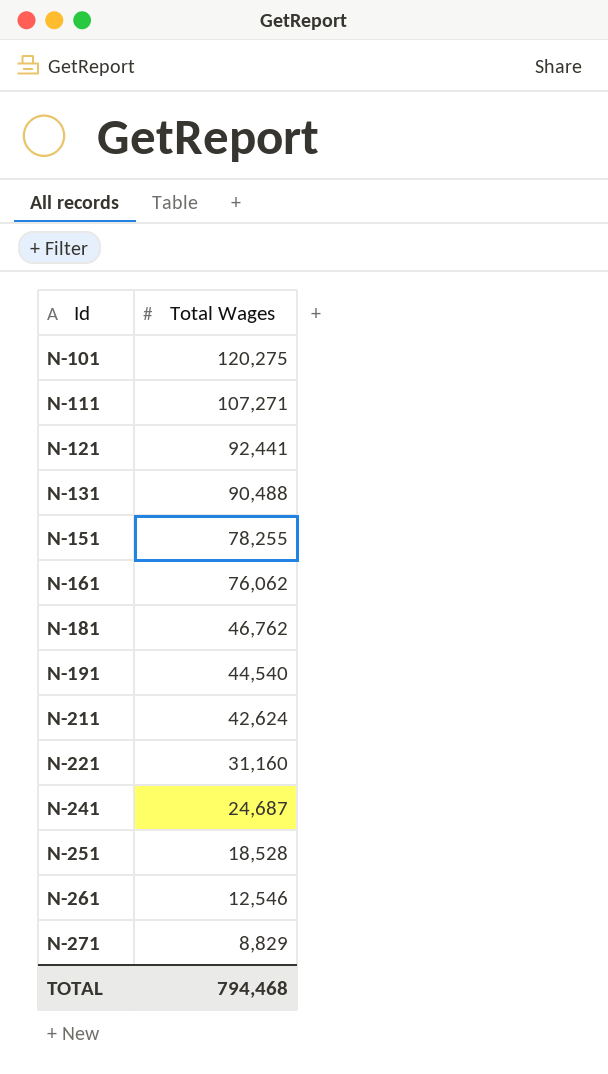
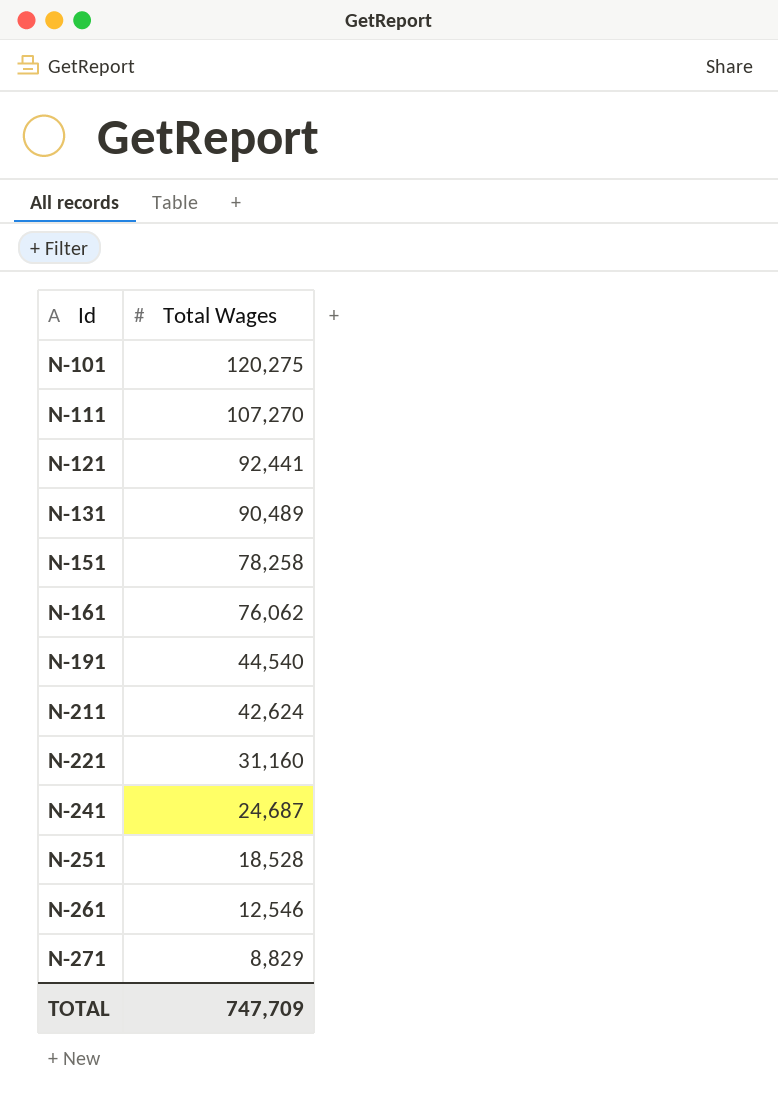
row N-181: 46,762 -> none
N-111 | Total Wages: 107,271 -> 107,270
N-131 | Total Wages: 90,488 -> 90,489
N-151 | Total Wages: 78,255 -> 78,258
TOTAL | Total Wages: 794,468 -> 747,709

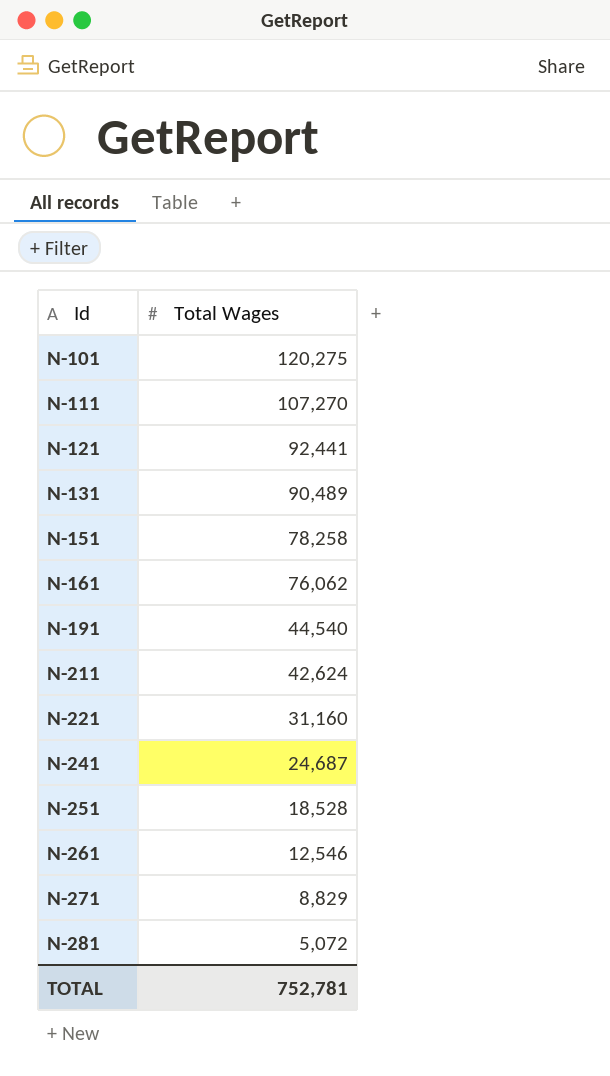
row N-281: none -> 5,072
TOTAL | Total Wages: 747,709 -> 752,781

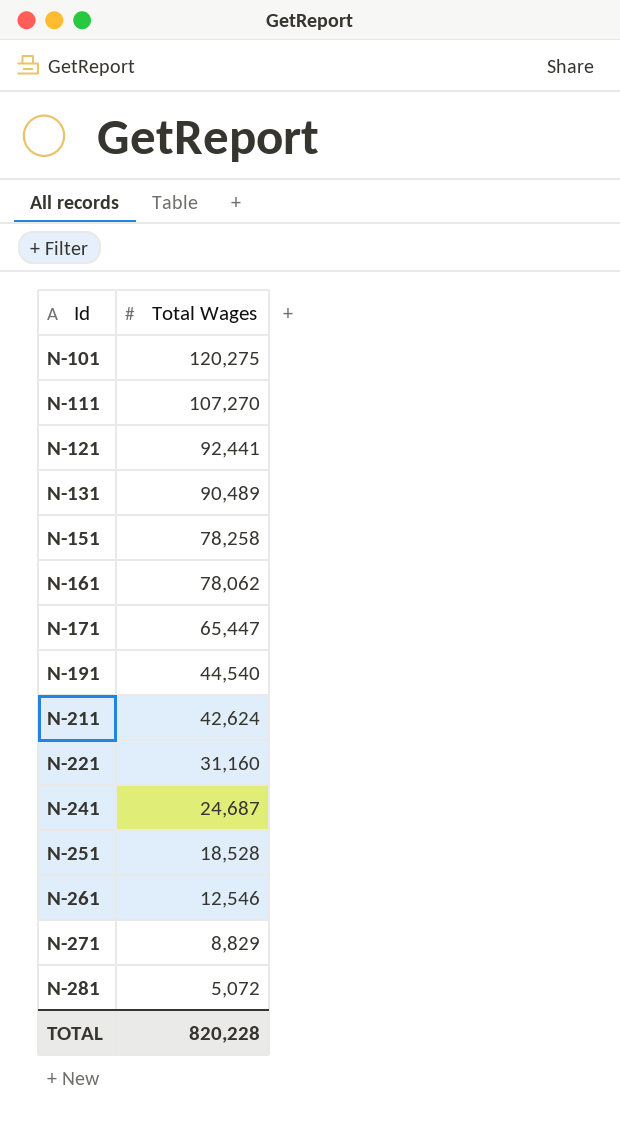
N-161 | Total Wages: 76,062 -> 78,062
row N-171: none -> 65,447
TOTAL | Total Wages: 752,781 -> 820,228

